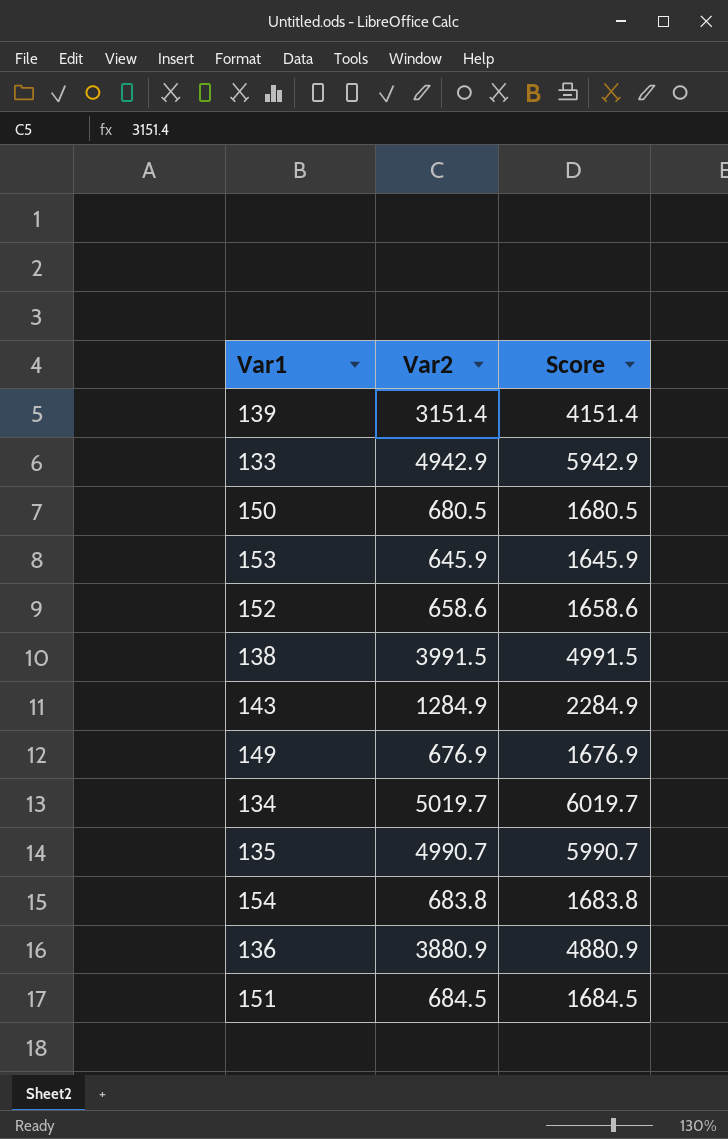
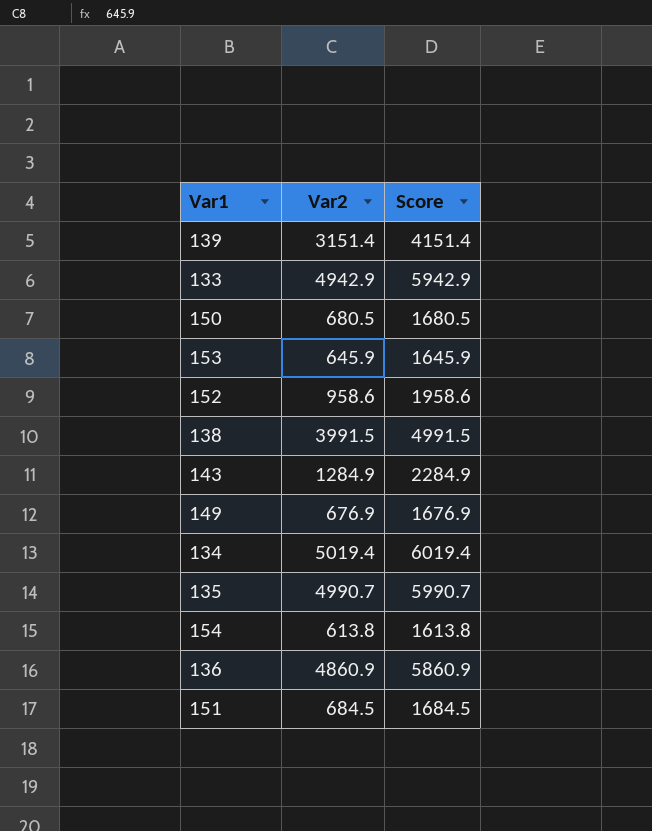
152 | Var2: 658.6 -> 958.6
152 | Score: 1658.6 -> 1958.6
134 | Var2: 5019.7 -> 5019.4
134 | Score: 6019.7 -> 6019.4
154 | Var2: 683.8 -> 613.8
154 | Score: 1683.8 -> 1613.8
136 | Var2: 3880.9 -> 4860.9
136 | Score: 4880.9 -> 5860.9

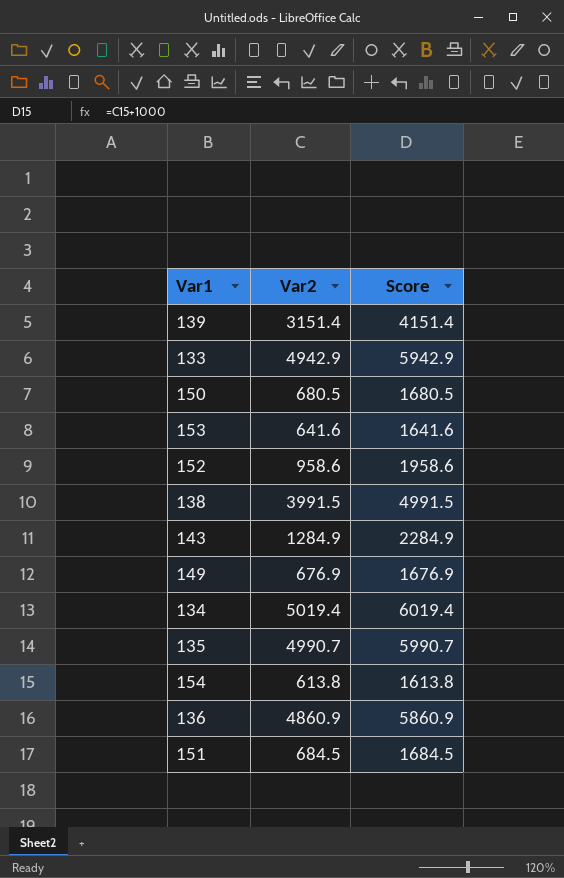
153 | Var2: 645.9 -> 641.6
153 | Score: 1645.9 -> 1641.6

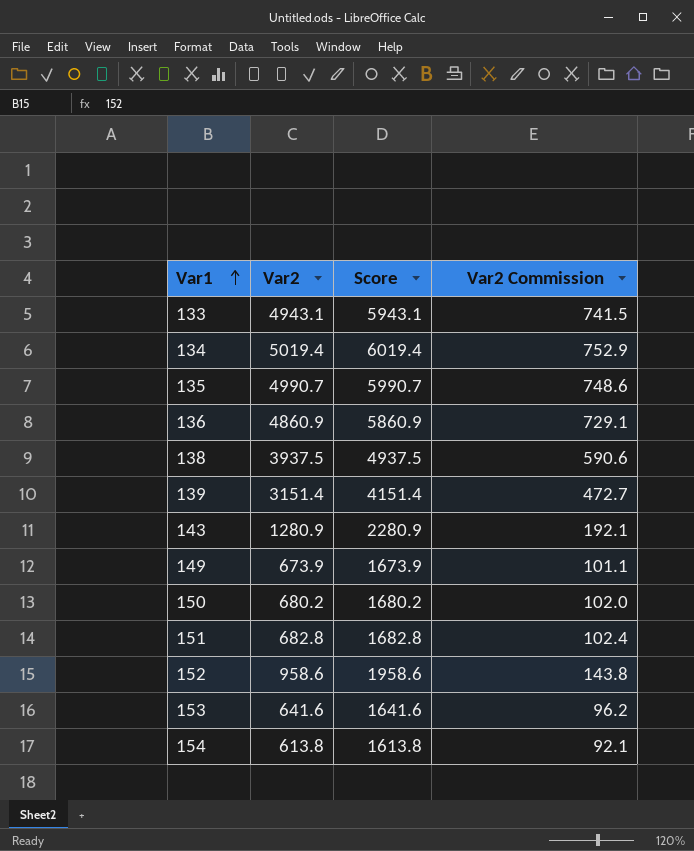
row order: none -> Var1 ascending
column Var2 Commission | formula: none -> [Var2] * 0.15
133 | Var2: 4942.9 -> 4943.1
133 | Score: 5942.9 -> 5943.1
138 | Var2: 3991.5 -> 3937.5
138 | Score: 4991.5 -> 4937.5
143 | Var2: 1284.9 -> 1280.9
143 | Score: 2284.9 -> 2280.9
149 | Var2: 676.9 -> 673.9
149 | Score: 1676.9 -> 1673.9
150 | Var2: 680.5 -> 680.2
150 | Score: 1680.5 -> 1680.2
151 | Var2: 684.5 -> 682.8
151 | Score: 1684.5 -> 1682.8

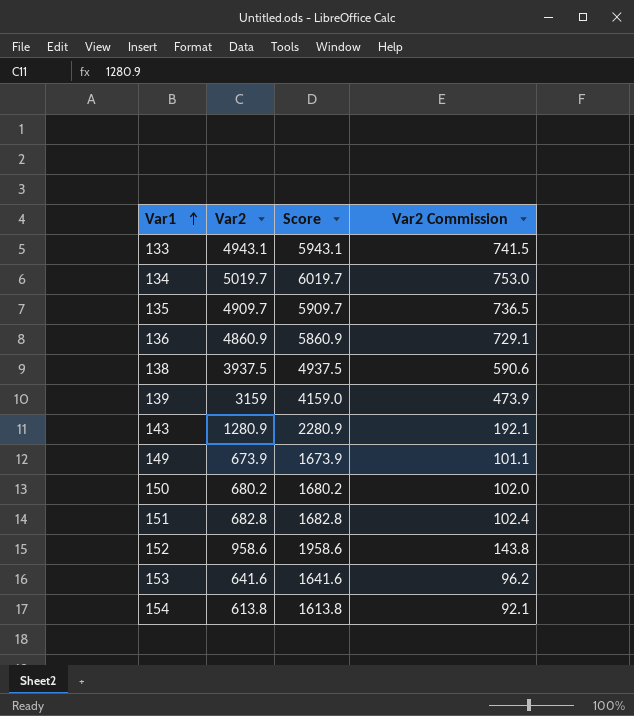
134 | Var2: 5019.4 -> 5019.7
134 | Score: 6019.4 -> 6019.7
134 | Var2 Commission: 752.9 -> 753.0
135 | Var2: 4990.7 -> 4909.7
135 | Score: 5990.7 -> 5909.7
135 | Var2 Commission: 748.6 -> 736.5
139 | Var2: 3151.4 -> 3159
139 | Score: 4151.4 -> 4159.0
139 | Var2 Commission: 472.7 -> 473.9

